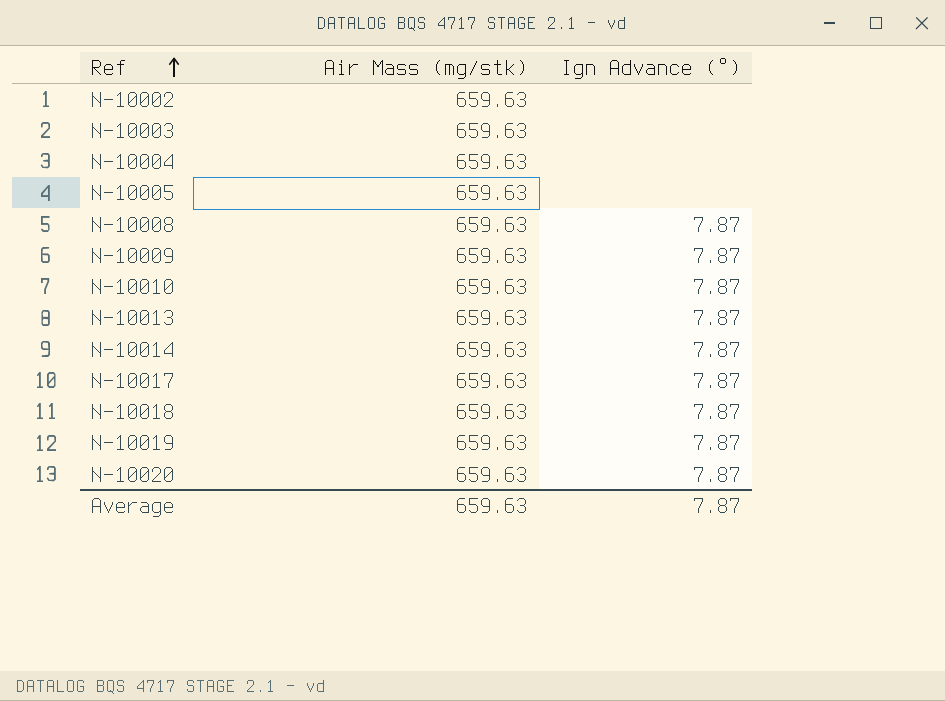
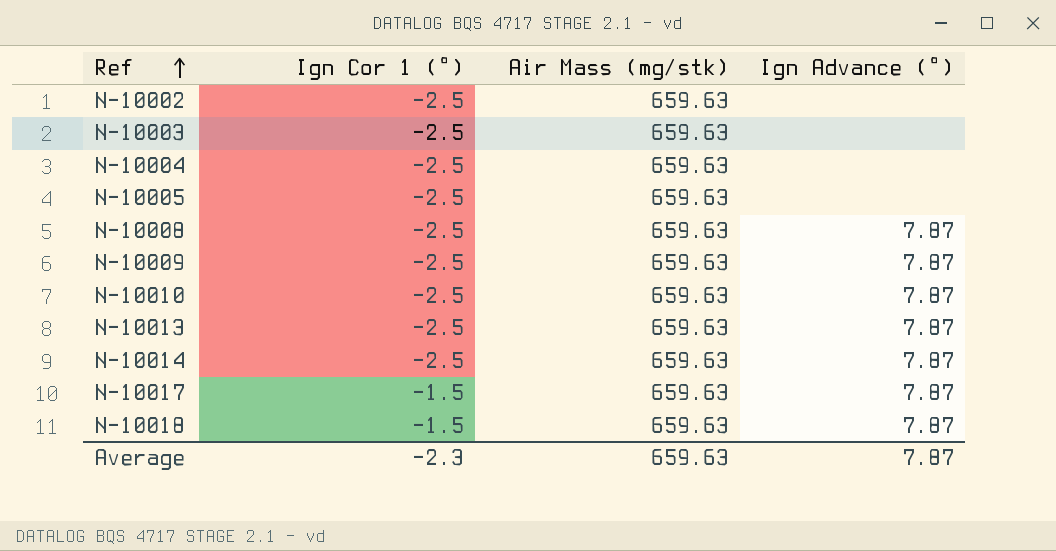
column Ign Cor 1 (°) | position: none -> 2
row N-10019: 659.63 | 7.87 -> none
row N-10020: 659.63 | 7.87 -> none

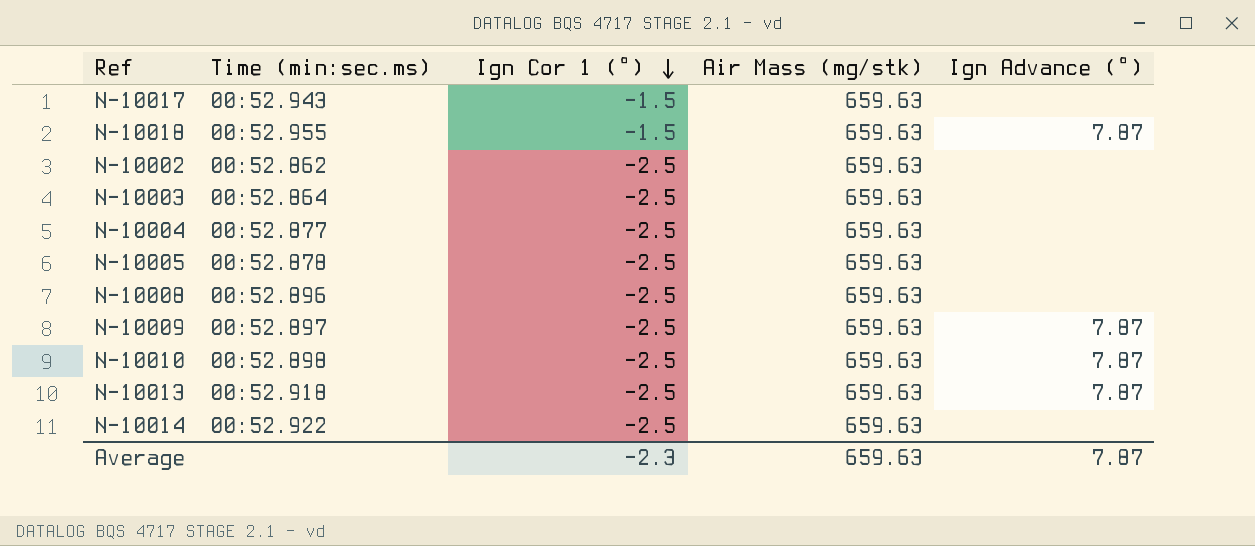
row order: Ref ascending -> Ign Cor 1 (°) descending
column Time (min:sec.ms) | position: none -> 2
N-10017 | Ign Advance (°): 7.87 -> none
N-10008 | Ign Advance (°): 7.87 -> none
N-10014 | Ign Advance (°): 7.87 -> none

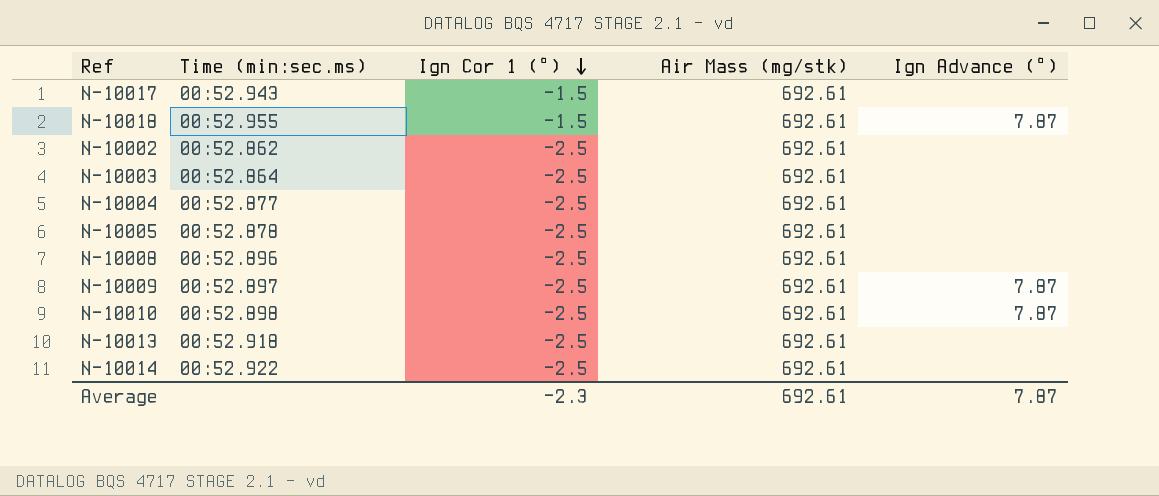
N-10017 | Air Mass (mg/stk): 659.63 -> 692.61
N-10018 | Air Mass (mg/stk): 659.63 -> 692.61
N-10002 | Air Mass (mg/stk): 659.63 -> 692.61
N-10003 | Air Mass (mg/stk): 659.63 -> 692.61
N-10004 | Air Mass (mg/stk): 659.63 -> 692.61
N-10005 | Air Mass (mg/stk): 659.63 -> 692.61
N-10008 | Air Mass (mg/stk): 659.63 -> 692.61
N-10009 | Air Mass (mg/stk): 659.63 -> 692.61
N-10010 | Air Mass (mg/stk): 659.63 -> 692.61
N-10013 | Air Mass (mg/stk): 659.63 -> 692.61
N-10013 | Ign Advance (°): 7.87 -> none
N-10014 | Air Mass (mg/stk): 659.63 -> 692.61
Average | Air Mass (mg/stk): 659.63 -> 692.61

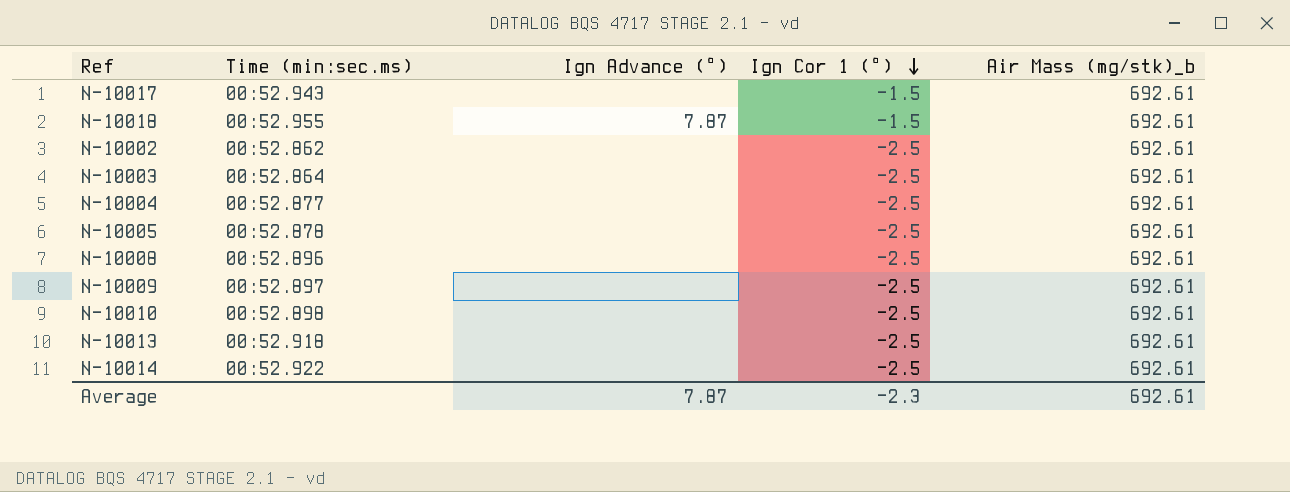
column Ign Advance (°) | position: 5 -> 3
column name: Air Mass (mg/stk) -> Air Mass (mg/stk)_b
N-10009 | Ign Advance (°): 7.87 -> none
N-10010 | Ign Advance (°): 7.87 -> none

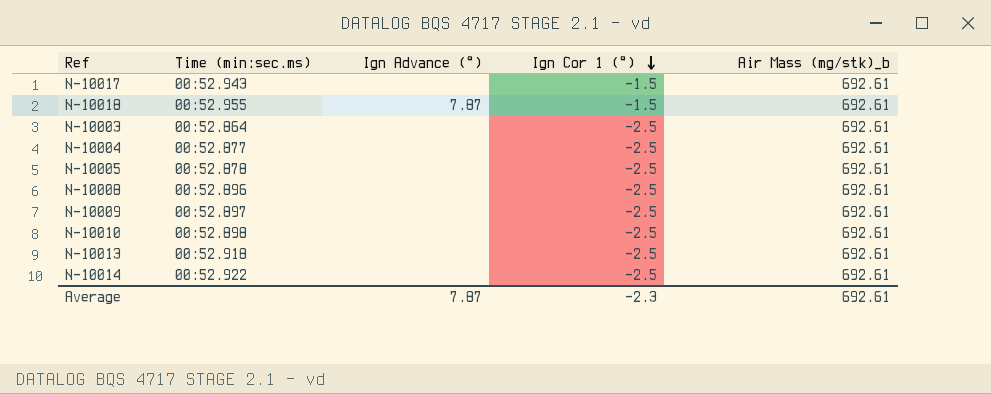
row N-10002: 00:52.862 | none | -2.5 | 692.61 -> none

